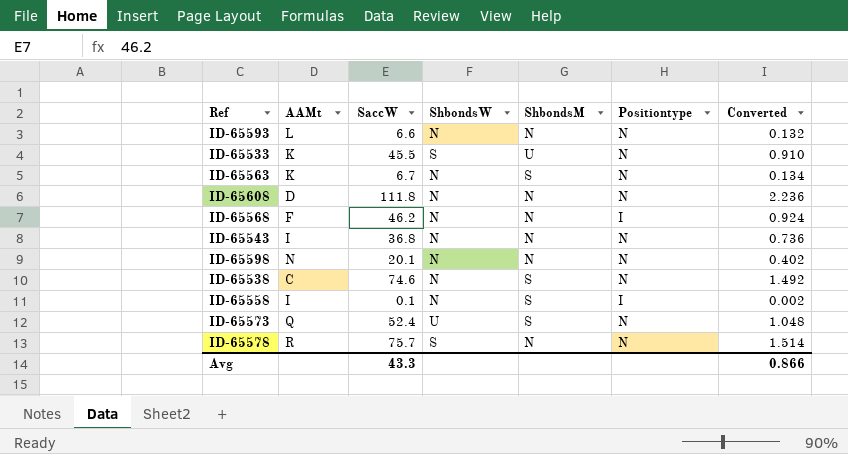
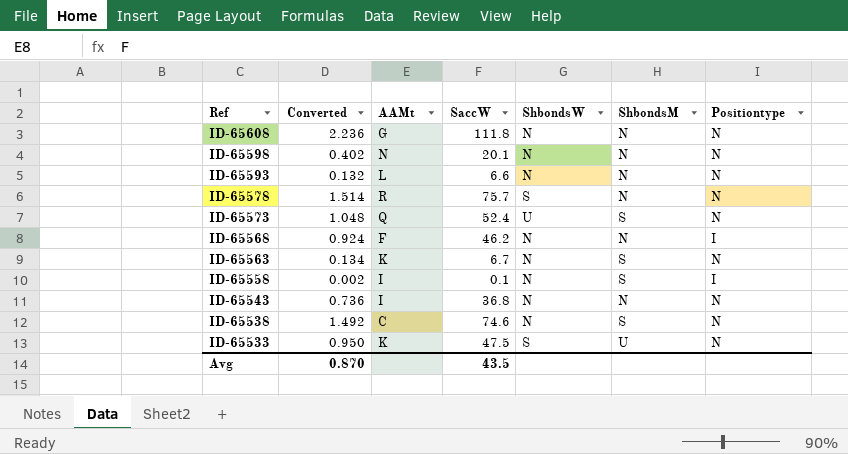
row order: none -> Ref descending
column Converted | position: 7 -> 2
ID-65608 | AAMt: D -> G
ID-65533 | Converted: 0.910 -> 0.950
ID-65533 | SaccW: 45.5 -> 47.5
Avg | Converted: 0.866 -> 0.870
Avg | SaccW: 43.3 -> 43.5

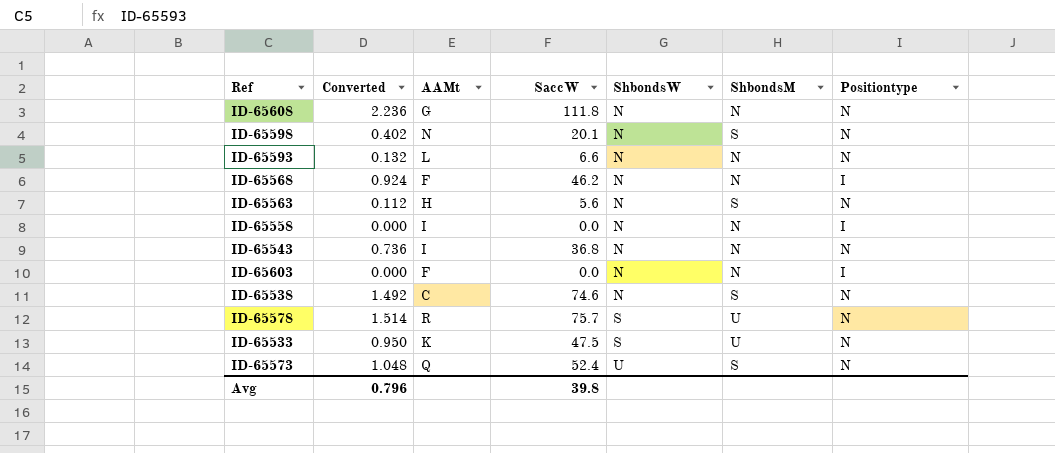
row order: Ref descending -> ShbondsW ascending
ID-65598 | ShbondsM: N -> S
ID-65563 | Converted: 0.134 -> 0.112
ID-65563 | AAMt: K -> H
ID-65563 | SaccW: 6.7 -> 5.6
ID-65558 | Converted: 0.002 -> 0.000
ID-65558 | SaccW: 0.1 -> 0.0
ID-65558 | ShbondsM: S -> N
row ID-65603: none -> 0.000 | F | 0.0 | N | N | I
ID-65578 | ShbondsM: N -> U
Avg | Converted: 0.870 -> 0.796
Avg | SaccW: 43.5 -> 39.8

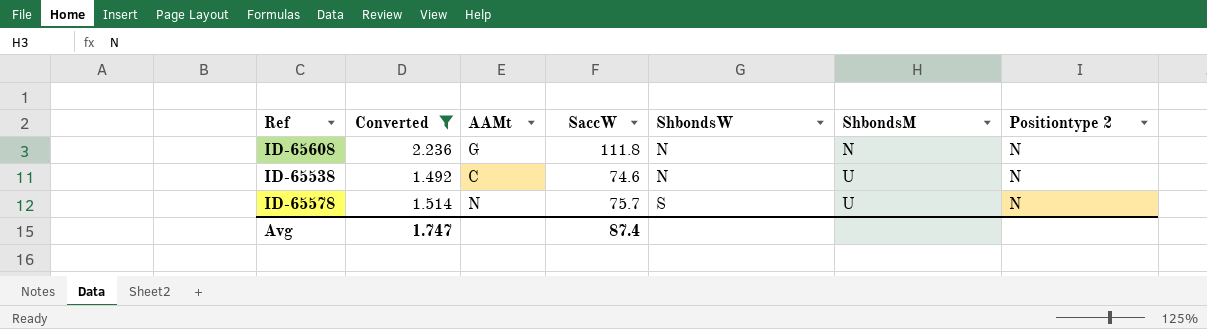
filter: none -> Converted >= 1.492
column name: Positiontype -> Positiontype 2
ID-65538 | ShbondsM: S -> U
ID-65578 | AAMt: R -> N
Avg | Converted: 0.796 -> 1.747
Avg | SaccW: 39.8 -> 87.4

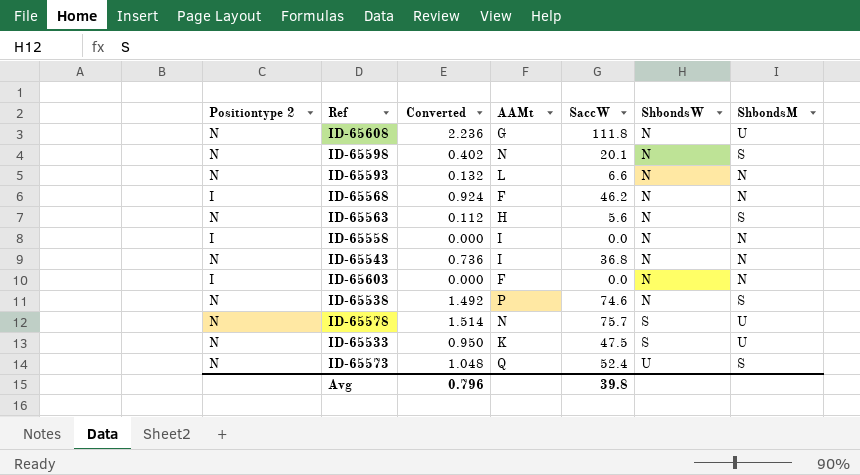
filter: Converted >= 1.492 -> none
column Positiontype 2 | position: 7 -> 1
ID-65608 | ShbondsM: N -> U
ID-65538 | AAMt: C -> P
ID-65538 | ShbondsM: U -> S
Avg | Converted: 1.747 -> 0.796
Avg | SaccW: 87.4 -> 39.8

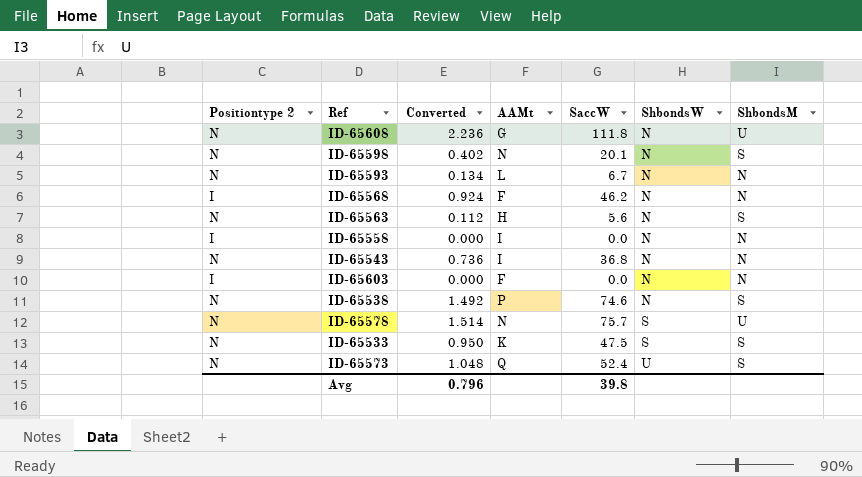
ID-65593 | Converted: 0.132 -> 0.134
ID-65593 | SaccW: 6.6 -> 6.7
ID-65533 | ShbondsM: U -> S

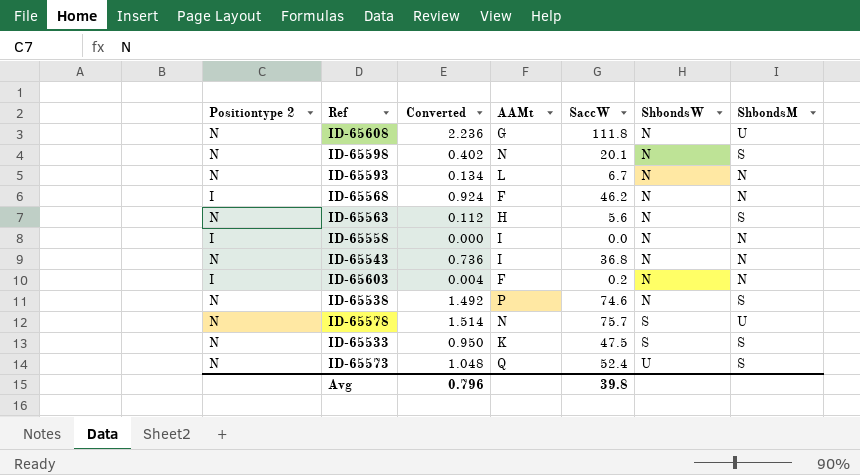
ID-65603 | Converted: 0.000 -> 0.004
ID-65603 | SaccW: 0.0 -> 0.2

